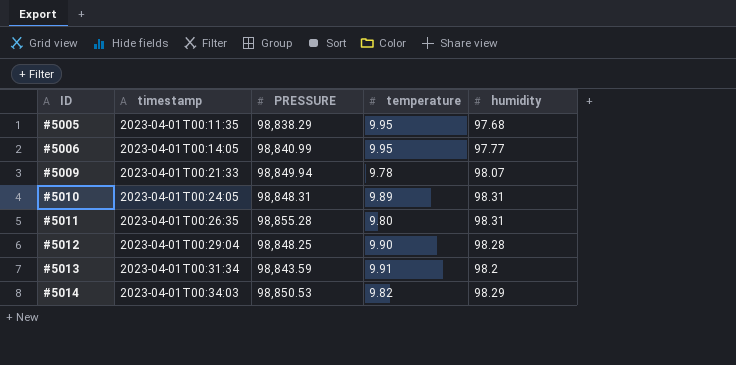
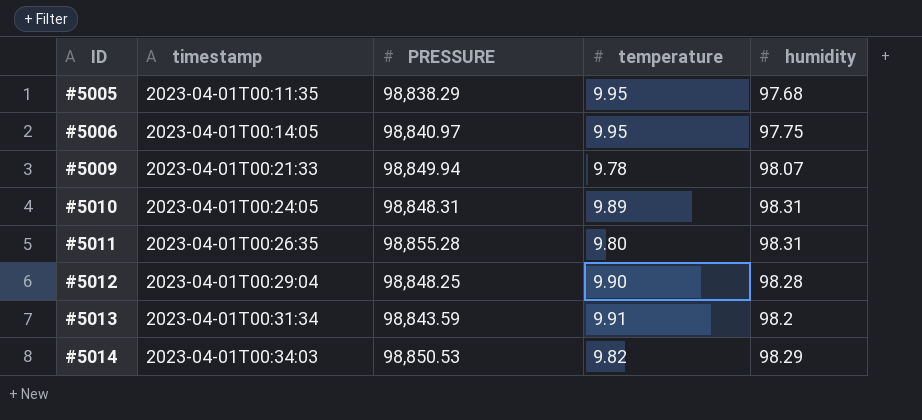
#5006 | PRESSURE: 98,840.99 -> 98,840.97
#5006 | humidity: 97.77 -> 97.75

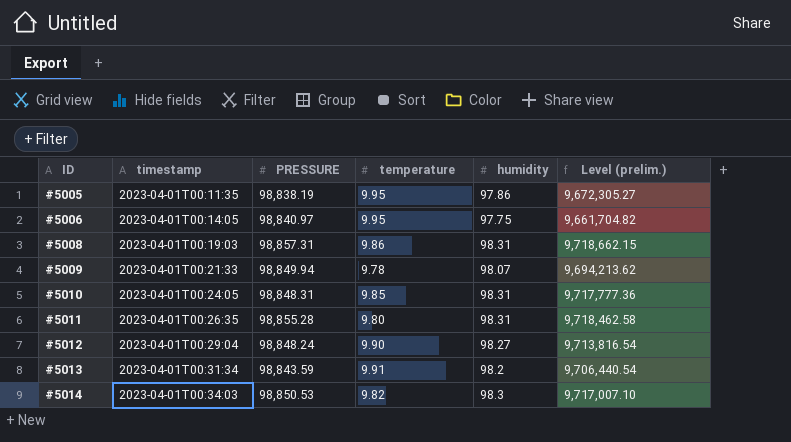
column Level (prelim.) | formula: none -> [PRESSURE] * [humidity]
#5005 | PRESSURE: 98,838.29 -> 98,838.19
#5005 | humidity: 97.68 -> 97.86
row #5008: none -> 2023-04-01T00:19:03 | 98,857.31 | 9.86 | 98.31 | 9,718,662.15
#5010 | temperature: 9.89 -> 9.85
#5012 | PRESSURE: 98,848.25 -> 98,848.24
#5012 | humidity: 98.28 -> 98.27
#5014 | humidity: 98.29 -> 98.3

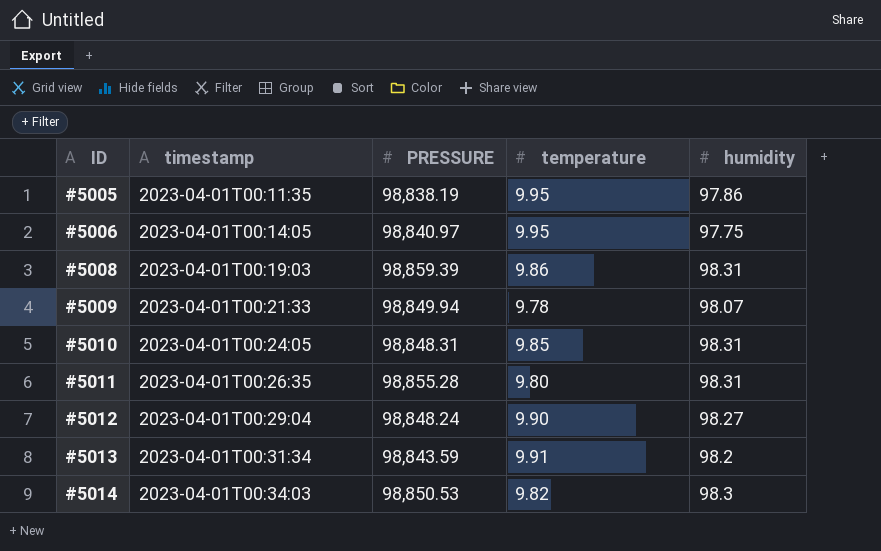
column Level (prelim.) | formula: [PRESSURE] * [humidity] -> none
#5008 | PRESSURE: 98,857.31 -> 98,859.39

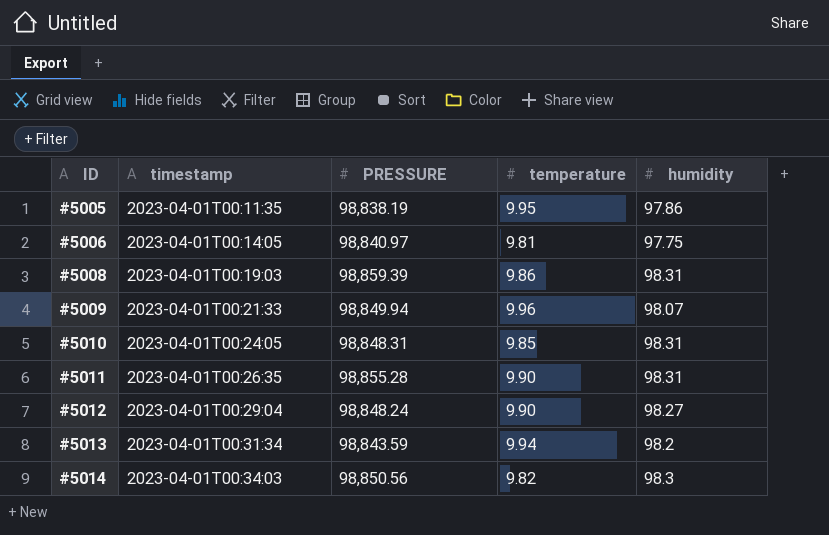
#5006 | temperature: 9.95 -> 9.81
#5009 | temperature: 9.78 -> 9.96
#5011 | temperature: 9.80 -> 9.90
#5013 | temperature: 9.91 -> 9.94
#5014 | PRESSURE: 98,850.53 -> 98,850.56

